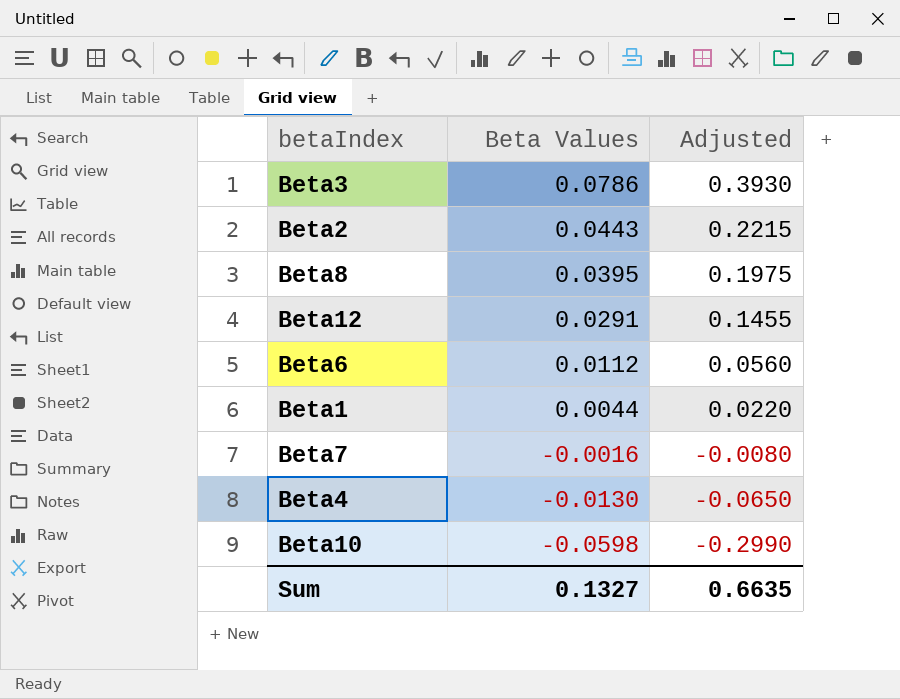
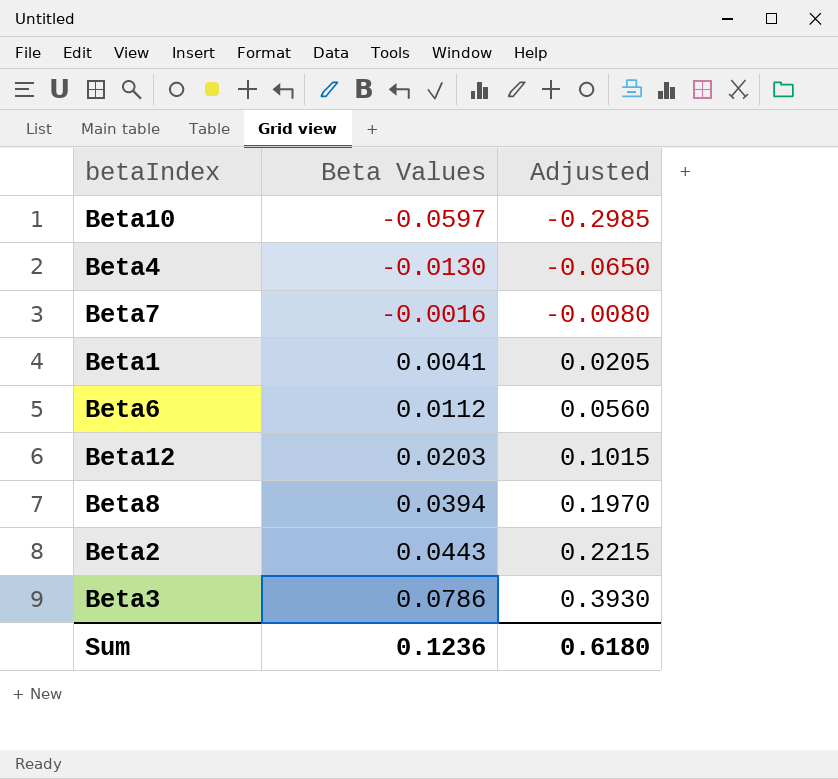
row order: Beta Values descending -> Beta Values ascending
Beta10 | Beta Values: -0.0598 -> -0.0597
Beta10 | Adjusted: -0.2990 -> -0.2985
Beta1 | Beta Values: 0.0044 -> 0.0041
Beta1 | Adjusted: 0.0220 -> 0.0205
Beta12 | Beta Values: 0.0291 -> 0.0203
Beta12 | Adjusted: 0.1455 -> 0.1015
Beta8 | Beta Values: 0.0395 -> 0.0394
Beta8 | Adjusted: 0.1975 -> 0.1970
Sum | Beta Values: 0.1327 -> 0.1236
Sum | Adjusted: 0.6635 -> 0.6180

